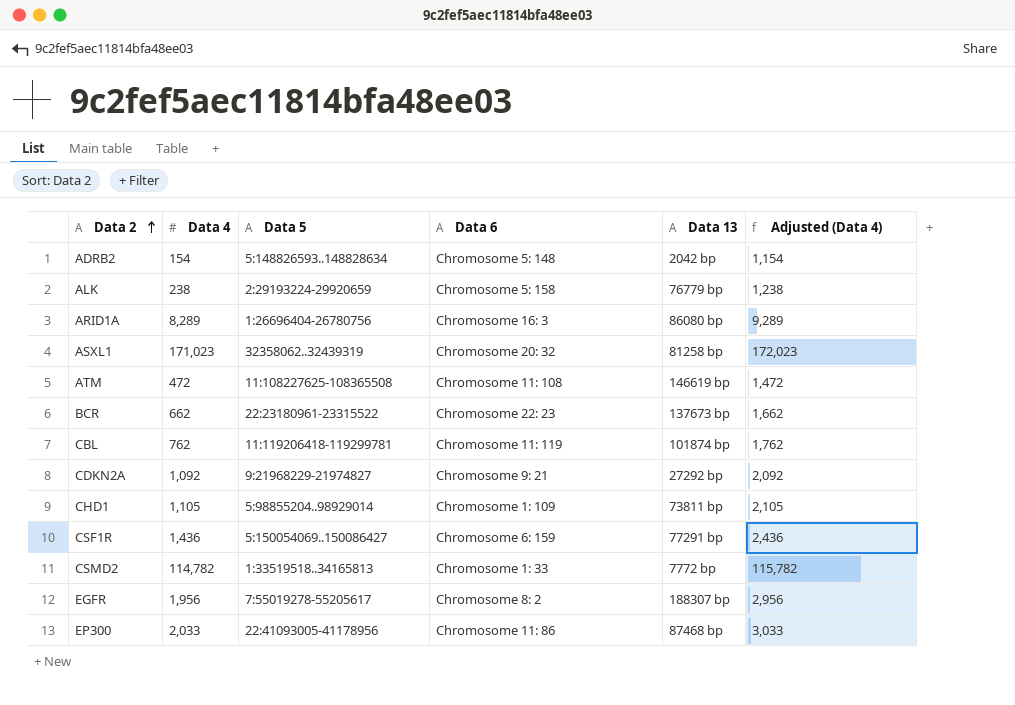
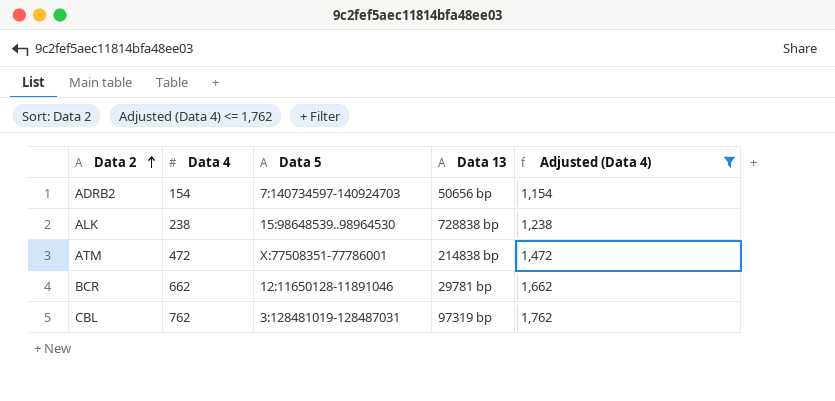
filter: none -> Adjusted (Data 4) <= 1,762
column Data 6 | position: 4 -> none
ADRB2 | Data 5: 5:148826593..148828634 -> 7:140734597-140924703
ADRB2 | Data 13: 2042 bp -> 50656 bp
ALK | Data 5: 2:29193224-29920659 -> 15:98648539..98964530
ALK | Data 13: 76779 bp -> 728838 bp
ATM | Data 5: 11:108227625-108365508 -> X:77508351-77786001
ATM | Data 13: 146619 bp -> 214838 bp
BCR | Data 5: 22:23180961-23315522 -> 12:11650128-11891046
BCR | Data 13: 137673 bp -> 29781 bp
CBL | Data 5: 11:119206418-119299781 -> 3:128481019-128487031
CBL | Data 13: 101874 bp -> 97319 bp

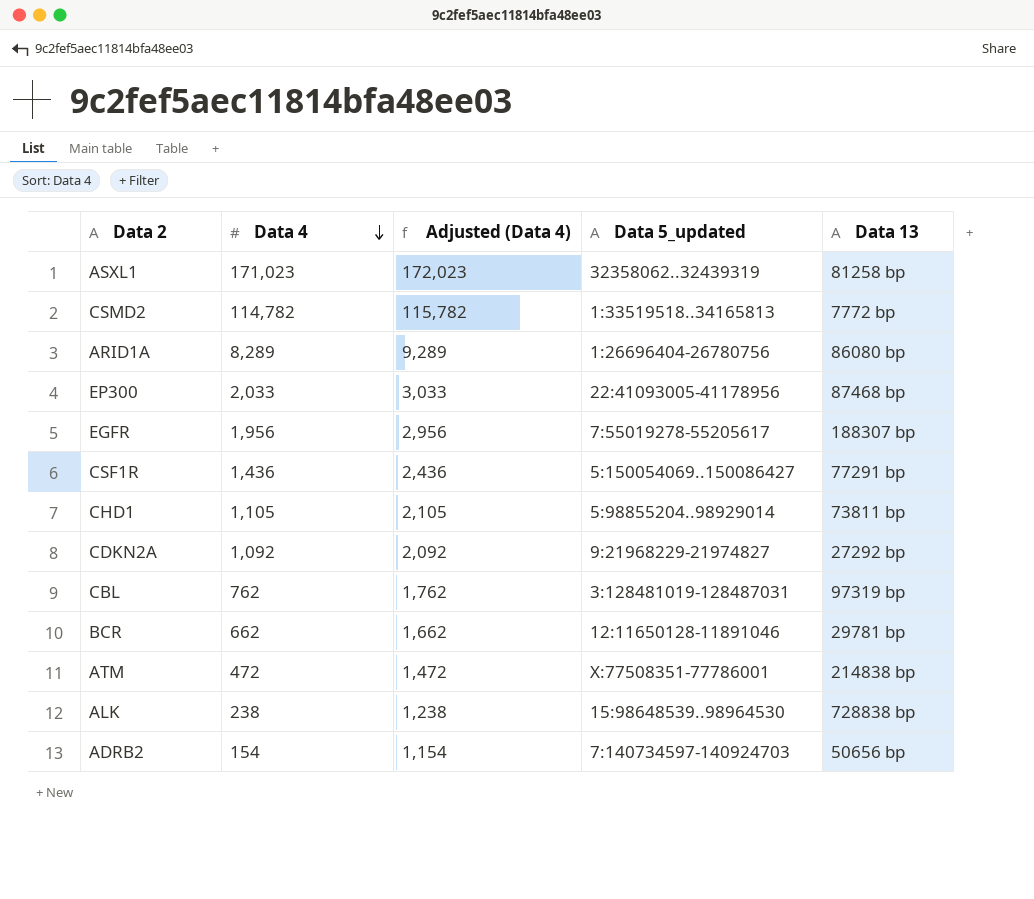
filter: Adjusted (Data 4) <= 1,762 -> none
row order: Data 2 ascending -> Data 4 descending
column Adjusted (Data 4) | position: 5 -> 3
column name: Data 5 -> Data 5_updated

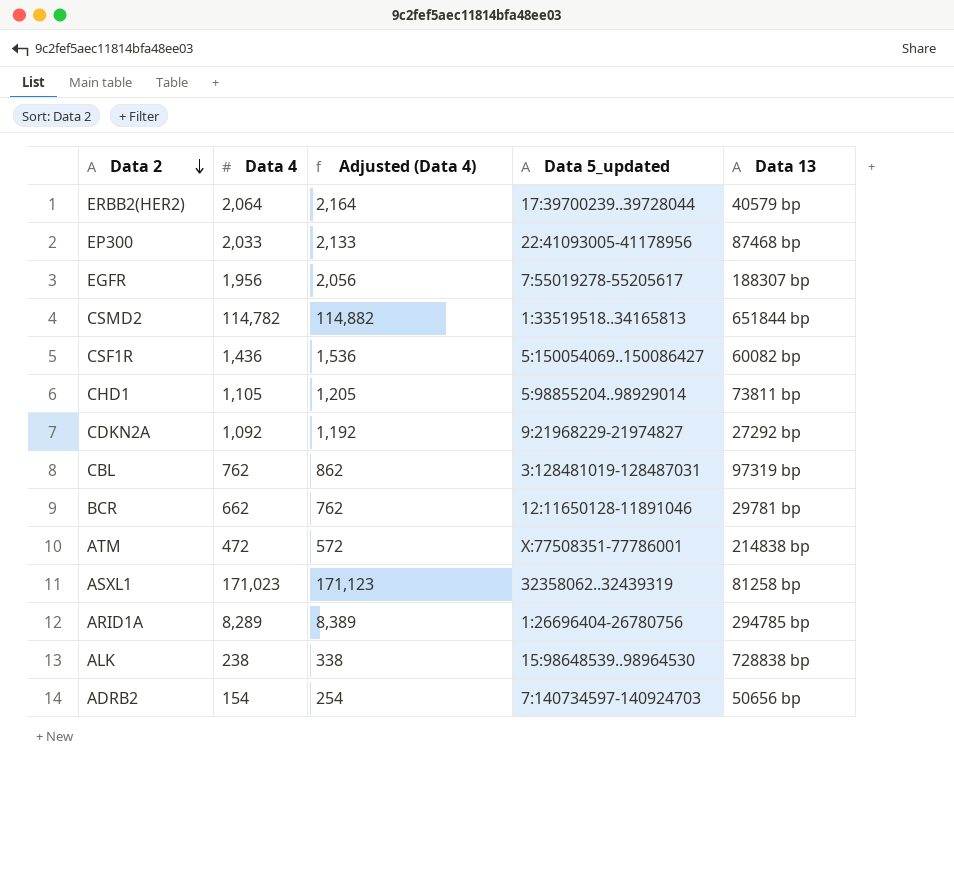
row order: Data 4 descending -> Data 2 descending
column Adjusted (Data 4) | formula: [Data 4] + 1000 -> [Data 4] + 100
row ERBB2(HER2): none -> 2,064 | 2,164 | 17:39700239..39728044 | 40579 bp
CSMD2 | Data 13: 7772 bp -> 651844 bp
CSF1R | Data 13: 77291 bp -> 60082 bp
ARID1A | Data 13: 86080 bp -> 294785 bp

